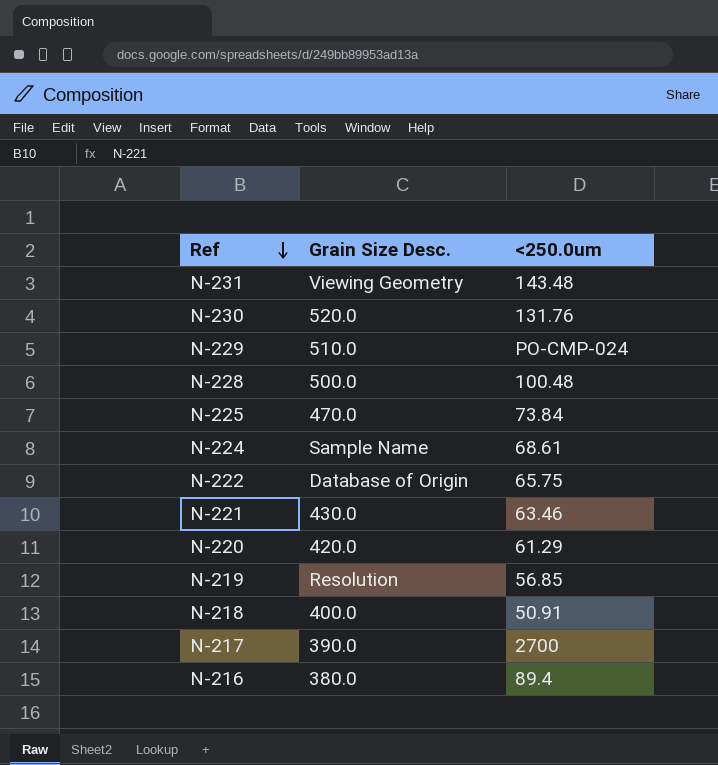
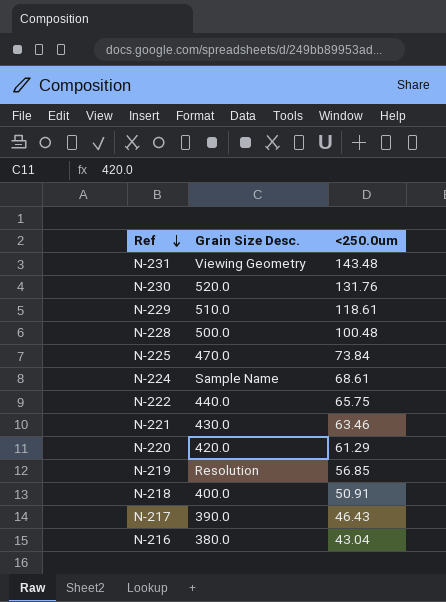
N-229 | <250.0um: PO-CMP-024 -> 118.61
N-222 | Grain Size Desc.: Database of Origin -> 440.0
N-217 | <250.0um: 2700 -> 46.43
N-216 | <250.0um: 89.4 -> 43.04

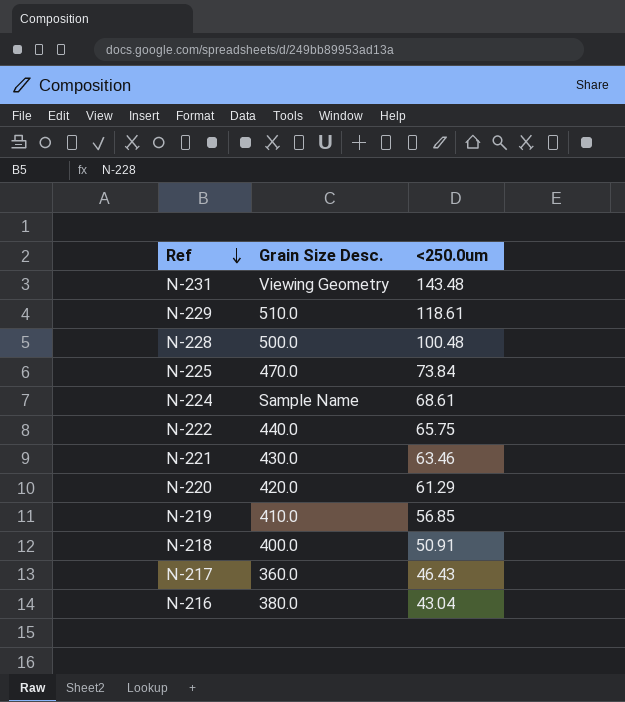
row N-230: 520.0 | 131.76 -> none
N-219 | Grain Size Desc.: Resolution -> 410.0
N-217 | Grain Size Desc.: 390.0 -> 360.0

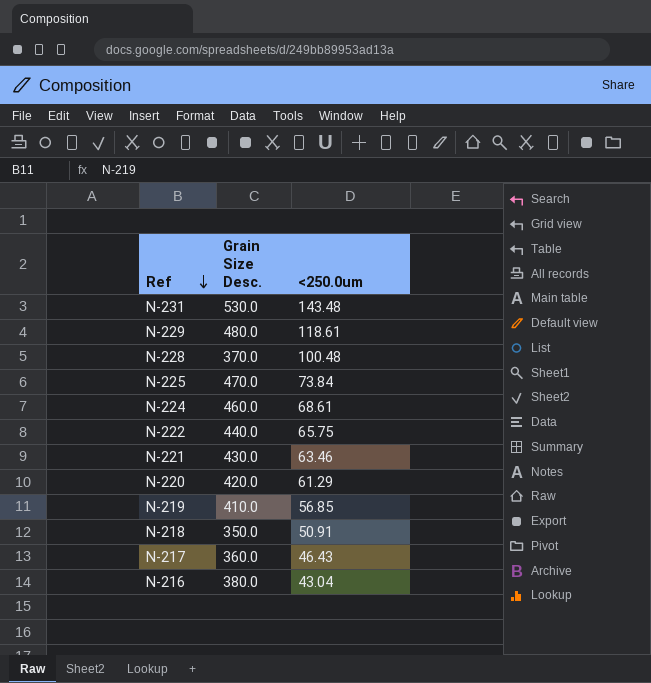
N-231 | Grain Size Desc.: Viewing Geometry -> 530.0
N-229 | Grain Size Desc.: 510.0 -> 480.0
N-228 | Grain Size Desc.: 500.0 -> 370.0
N-224 | Grain Size Desc.: Sample Name -> 460.0
N-218 | Grain Size Desc.: 400.0 -> 350.0

